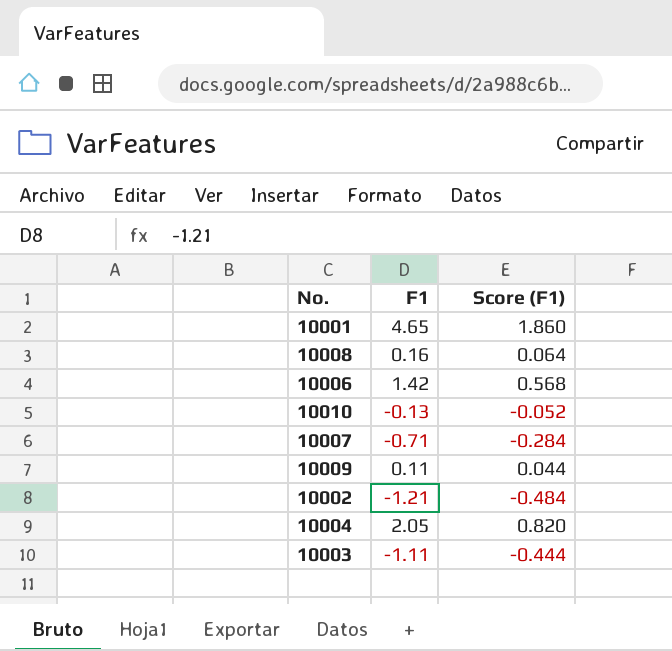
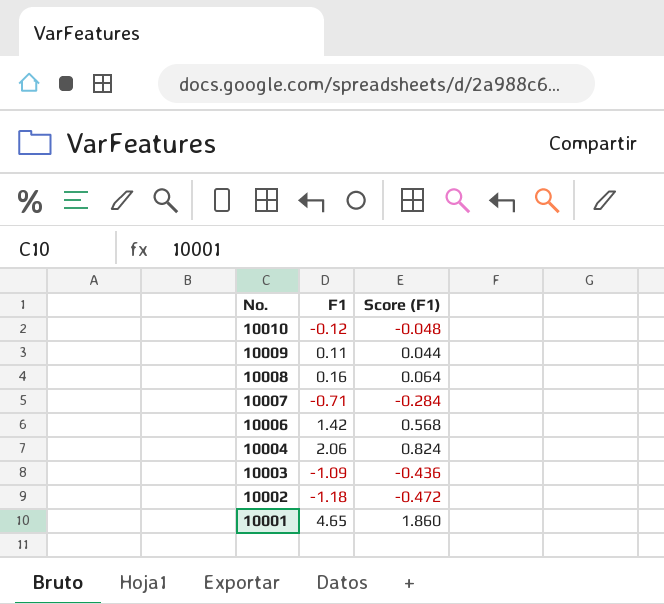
row order: none -> No. descending
10010 | F1: -0.13 -> -0.12
10010 | Score (F1): -0.052 -> -0.048
10004 | F1: 2.05 -> 2.06
10004 | Score (F1): 0.820 -> 0.824
10003 | F1: -1.11 -> -1.09
10003 | Score (F1): -0.444 -> -0.436
10002 | F1: -1.21 -> -1.18
10002 | Score (F1): -0.484 -> -0.472

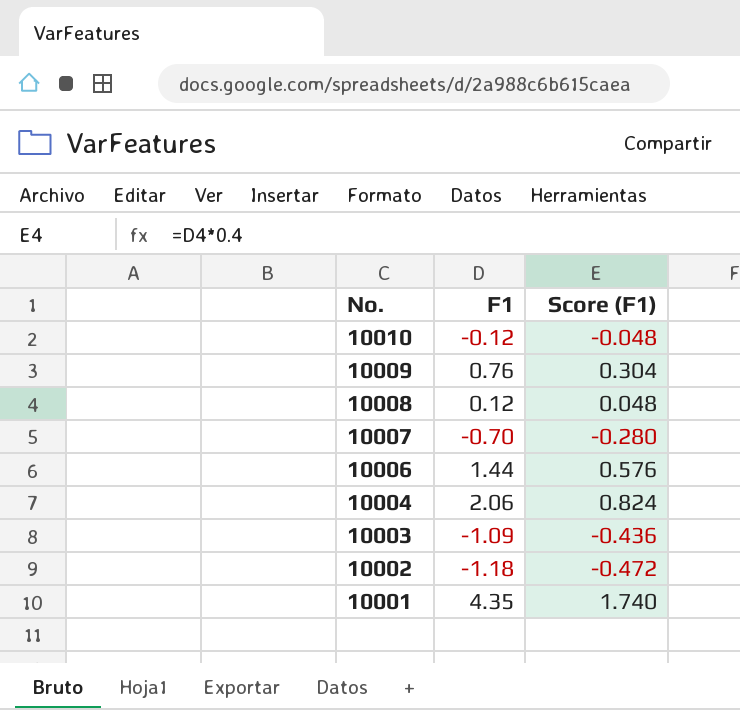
10009 | F1: 0.11 -> 0.76
10009 | Score (F1): 0.044 -> 0.304
10008 | F1: 0.16 -> 0.12
10008 | Score (F1): 0.064 -> 0.048
10007 | F1: -0.71 -> -0.70
10007 | Score (F1): -0.284 -> -0.280
10006 | F1: 1.42 -> 1.44
10006 | Score (F1): 0.568 -> 0.576
10001 | F1: 4.65 -> 4.35
10001 | Score (F1): 1.860 -> 1.740

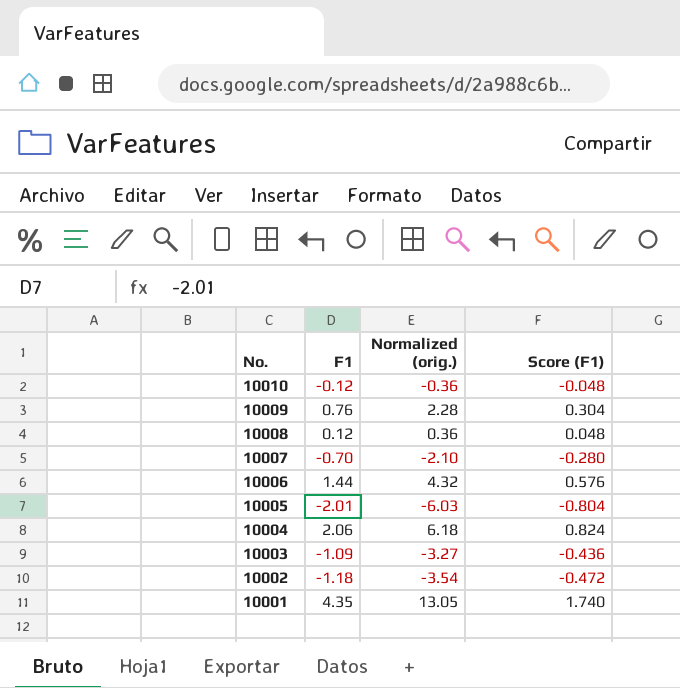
column Normalized (orig.) | formula: none -> [F1] * 3
row 10005: none -> -2.01 | -6.03 | -0.804

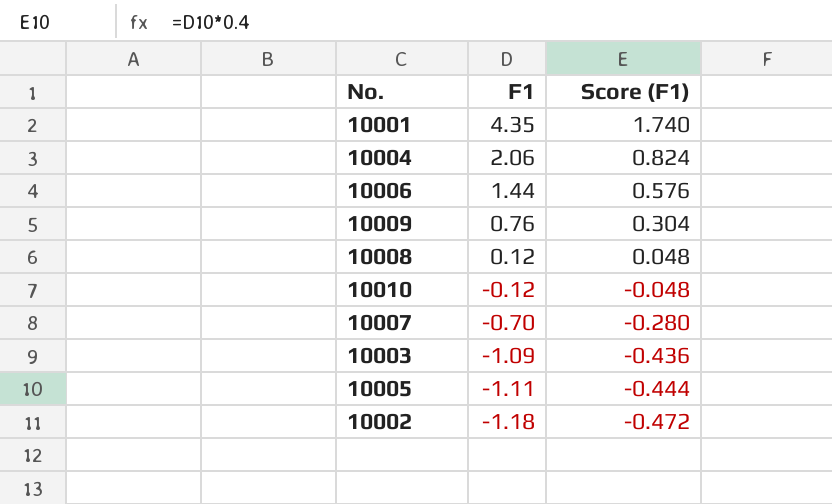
row order: No. descending -> F1 descending
column Normalized (orig.) | formula: [F1] * 3 -> none
10005 | F1: -2.01 -> -1.11
10005 | Score (F1): -0.804 -> -0.444

